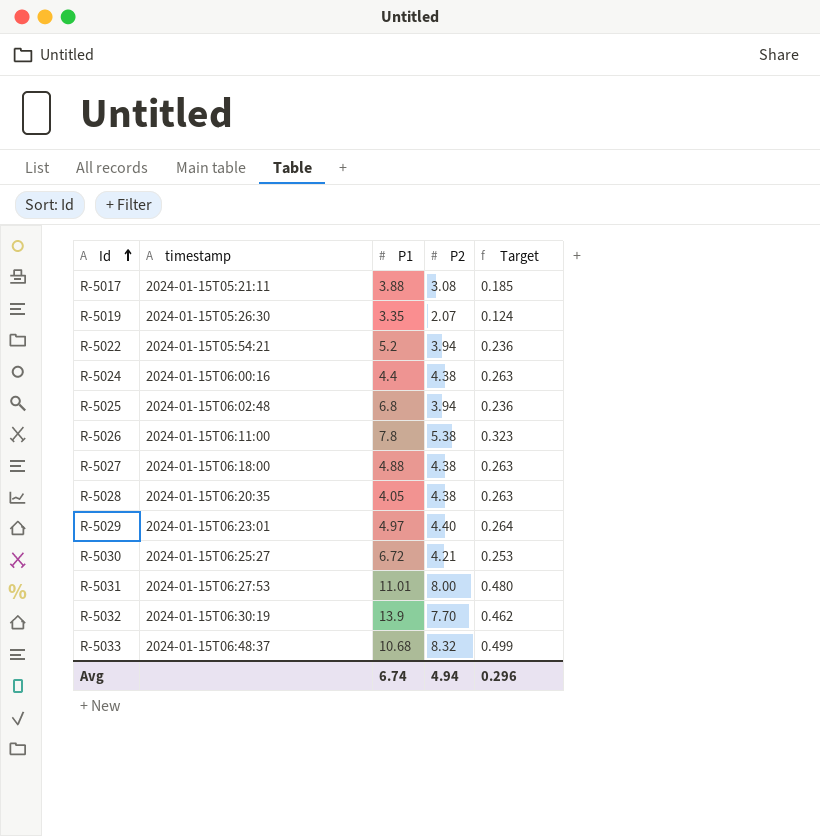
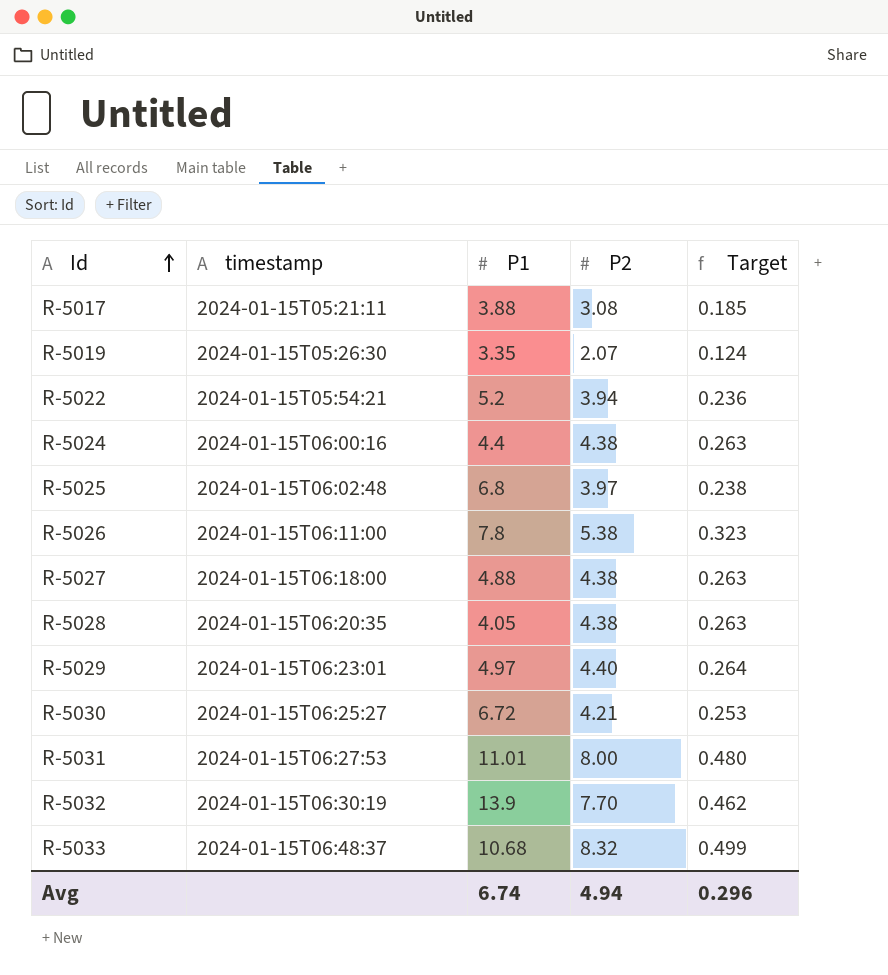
R-5025 | P2: 3.94 -> 3.97
R-5025 | Target: 0.236 -> 0.238

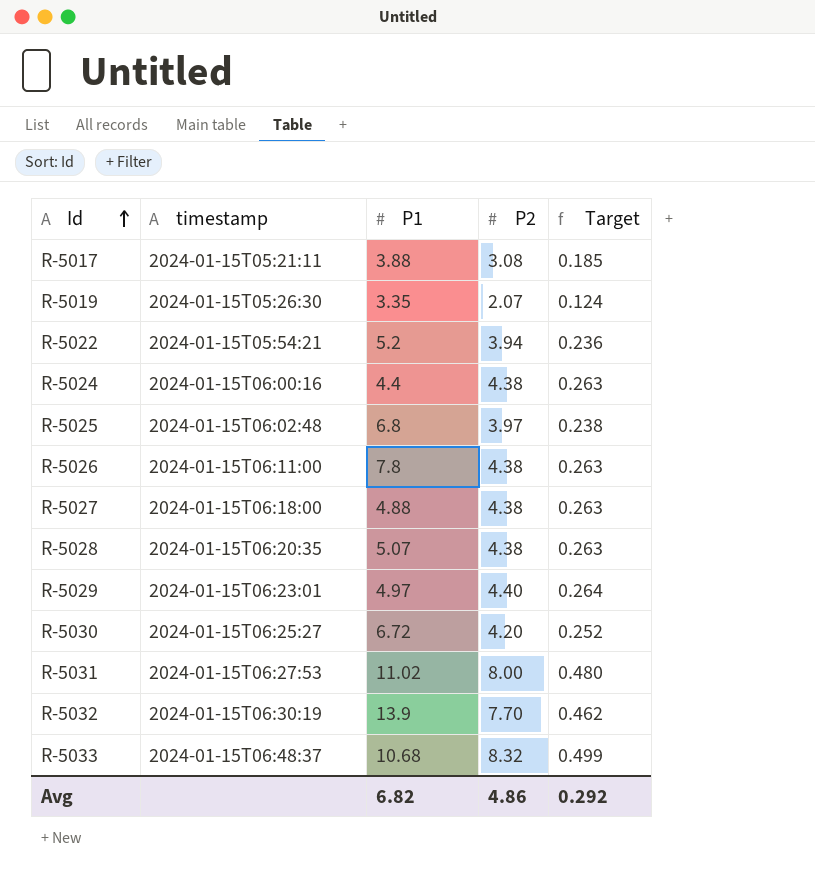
R-5026 | P2: 5.38 -> 4.38
R-5026 | Target: 0.323 -> 0.263
R-5028 | P1: 4.05 -> 5.07
R-5030 | P2: 4.21 -> 4.20
R-5030 | Target: 0.253 -> 0.252
R-5031 | P1: 11.01 -> 11.02
Avg | P1: 6.74 -> 6.82
Avg | P2: 4.94 -> 4.86
Avg | Target: 0.296 -> 0.292

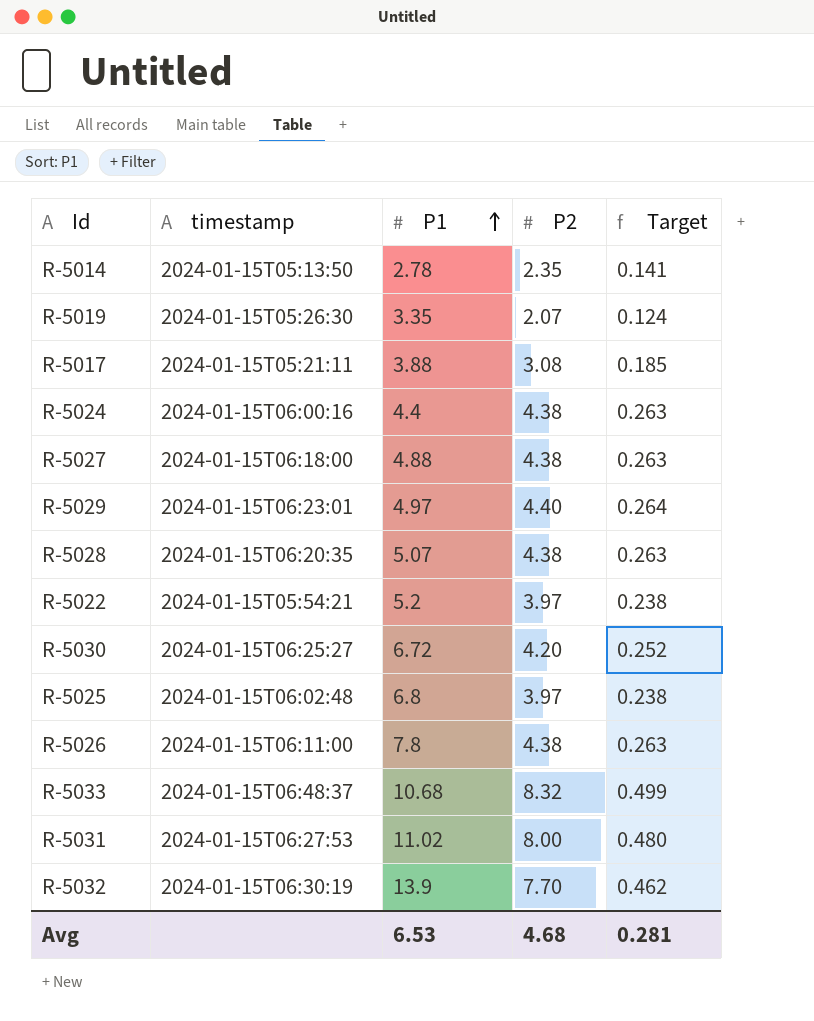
row order: Id ascending -> P1 ascending
row R-5014: none -> 2024-01-15T05:13:50 | 2.78 | 2.35 | 0.141
R-5022 | P2: 3.94 -> 3.97
R-5022 | Target: 0.236 -> 0.238
Avg | P1: 6.82 -> 6.53
Avg | P2: 4.86 -> 4.68
Avg | Target: 0.292 -> 0.281

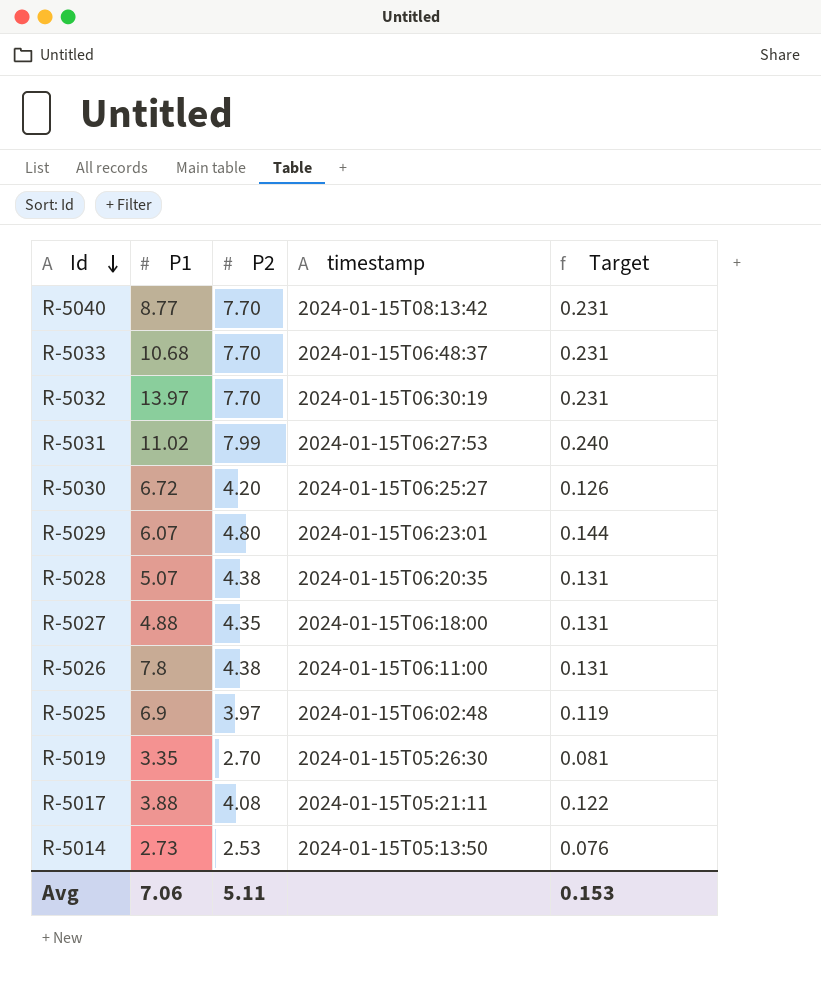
row order: P1 ascending -> Id descending
column timestamp | position: 2 -> 4
column Target | formula: [P2] * 0.06 -> [P2] * 0.03
row R-5024: 2024-01-15T06:00:16 | 4.4 | 4.38 | 0.263 -> none
row R-5022: 2024-01-15T05:54:21 | 5.2 | 3.97 | 0.238 -> none
row R-5040: none -> 8.77 | 7.70 | 2024-01-15T08:13:42 | 0.231
R-5033 | P2: 8.32 -> 7.70
R-5032 | P1: 13.9 -> 13.97
R-5031 | P2: 8.00 -> 7.99
R-5029 | P1: 4.97 -> 6.07
R-5029 | P2: 4.40 -> 4.80
R-5027 | P2: 4.38 -> 4.35
R-5025 | P1: 6.8 -> 6.9
R-5019 | P2: 2.07 -> 2.70
R-5017 | P2: 3.08 -> 4.08
R-5014 | P1: 2.78 -> 2.73
R-5014 | P2: 2.35 -> 2.53
Avg | P1: 6.53 -> 7.06
Avg | P2: 4.68 -> 5.11
Avg | Target: 0.281 -> 0.153

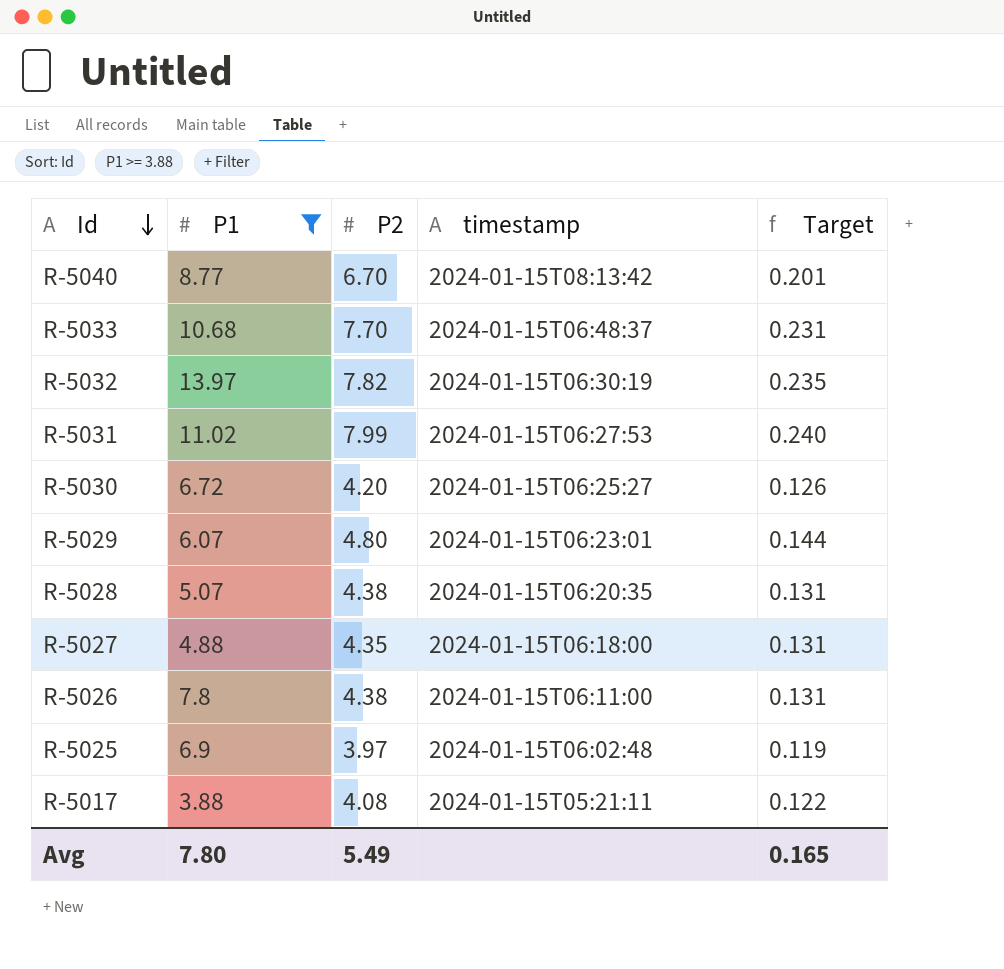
filter: none -> P1 >= 3.88
R-5040 | P2: 7.70 -> 6.70
R-5040 | Target: 0.231 -> 0.201
R-5032 | P2: 7.70 -> 7.82
R-5032 | Target: 0.231 -> 0.235
Avg | P1: 7.06 -> 7.80
Avg | P2: 5.11 -> 5.49
Avg | Target: 0.153 -> 0.165

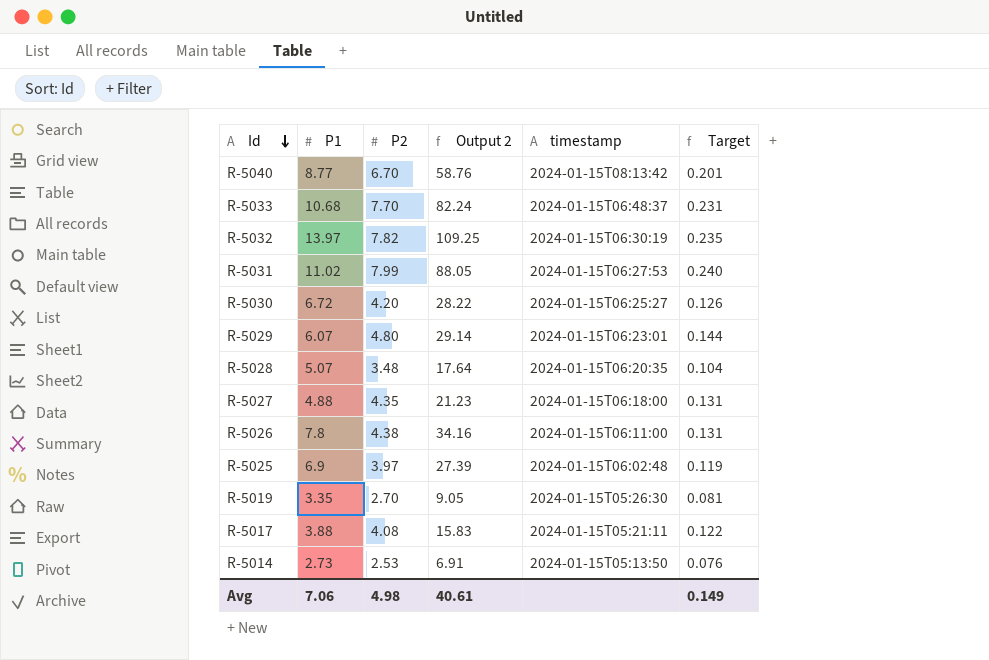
filter: P1 >= 3.88 -> none
column Output 2 | formula: none -> [P1] * [P2]
R-5028 | P2: 4.38 -> 3.48
R-5028 | Target: 0.131 -> 0.104
Avg | P1: 7.80 -> 7.06
Avg | P2: 5.49 -> 4.98
Avg | Target: 0.165 -> 0.149

